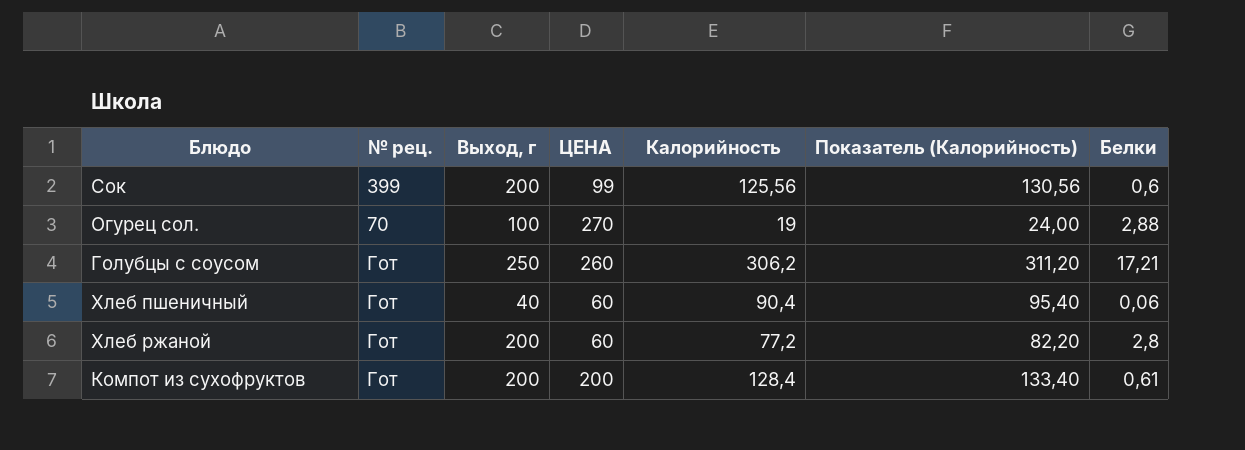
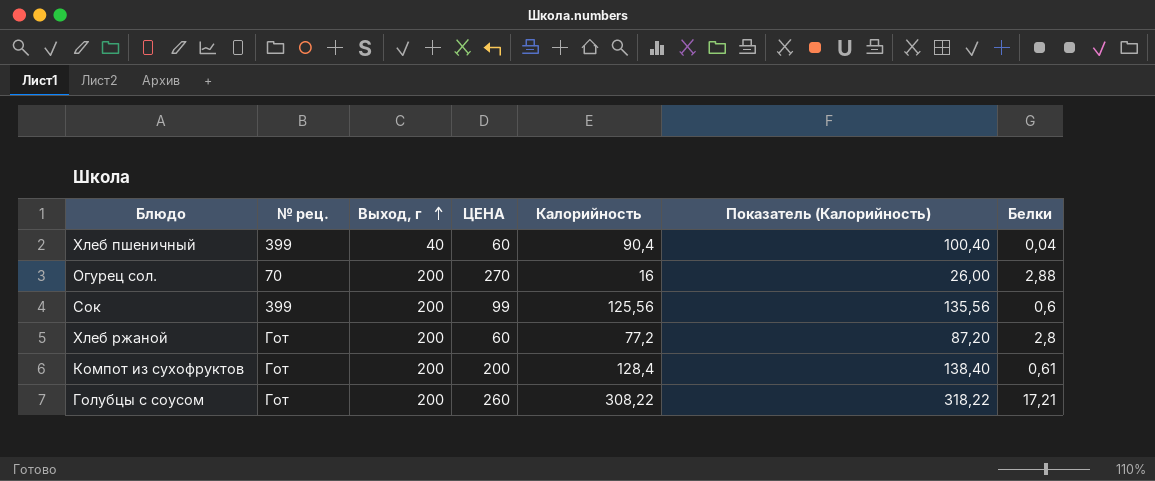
row order: none -> Выход, г ascending
column Показатель (Калорийность) | formula: [Калорийность] + 5 -> [Калорийность] + 10
Хлеб пшеничный | № рец.: Гот -> 399
Хлеб пшеничный | Белки: 0,06 -> 0,04
Огурец сол. | Выход, г: 100 -> 200
Огурец сол. | Калорийность: 19 -> 16
Голубцы с соусом | Выход, г: 250 -> 200
Голубцы с соусом | Калорийность: 306,2 -> 308,22

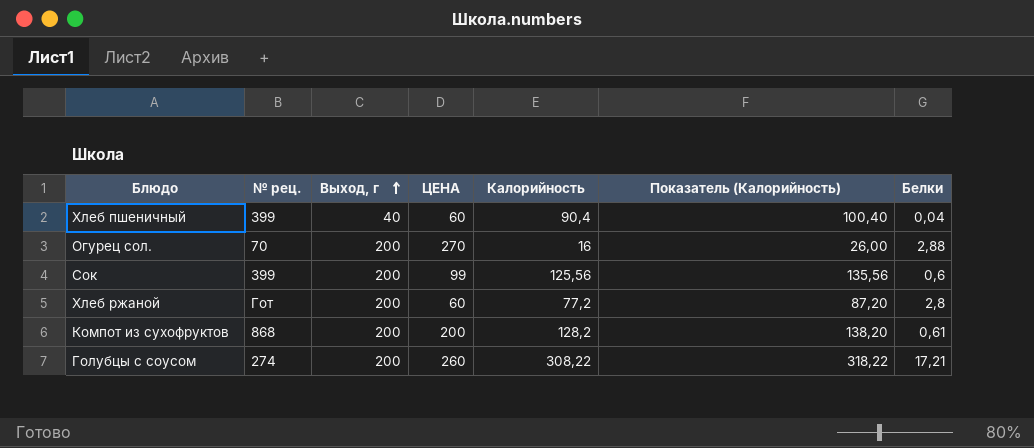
Компот из сухофруктов | № рец.: Гот -> 868
Компот из сухофруктов | Калорийность: 128,4 -> 128,2
Компот из сухофруктов | Показатель (Калорийность): 138,40 -> 138,20
Голубцы с соусом | № рец.: Гот -> 274

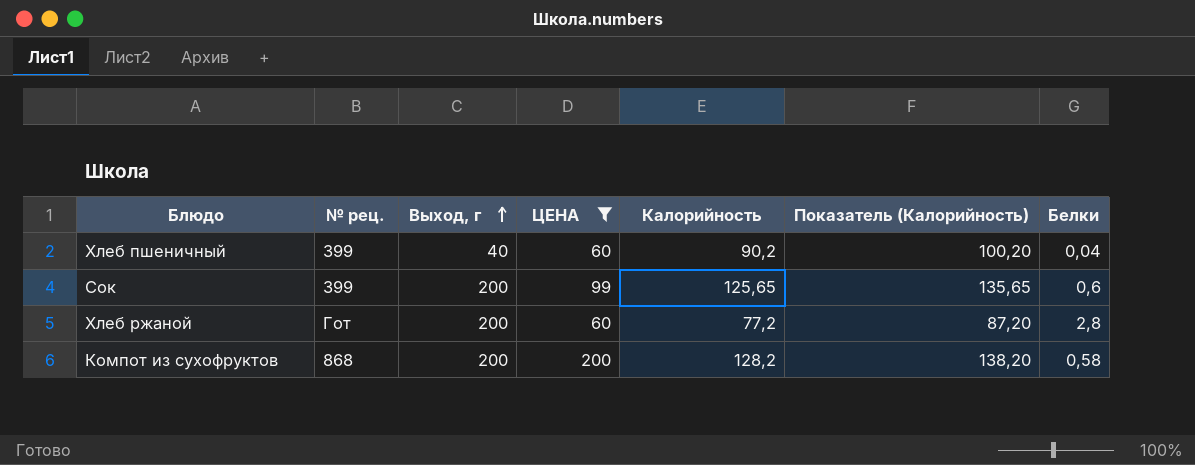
filter: none -> ЦЕНА <= 200
Хлеб пшеничный | Калорийность: 90,4 -> 90,2
Хлеб пшеничный | Показатель (Калорийность): 100,40 -> 100,20
Сок | Калорийность: 125,56 -> 125,65
Сок | Показатель (Калорийность): 135,56 -> 135,65
Компот из сухофруктов | Белки: 0,61 -> 0,58

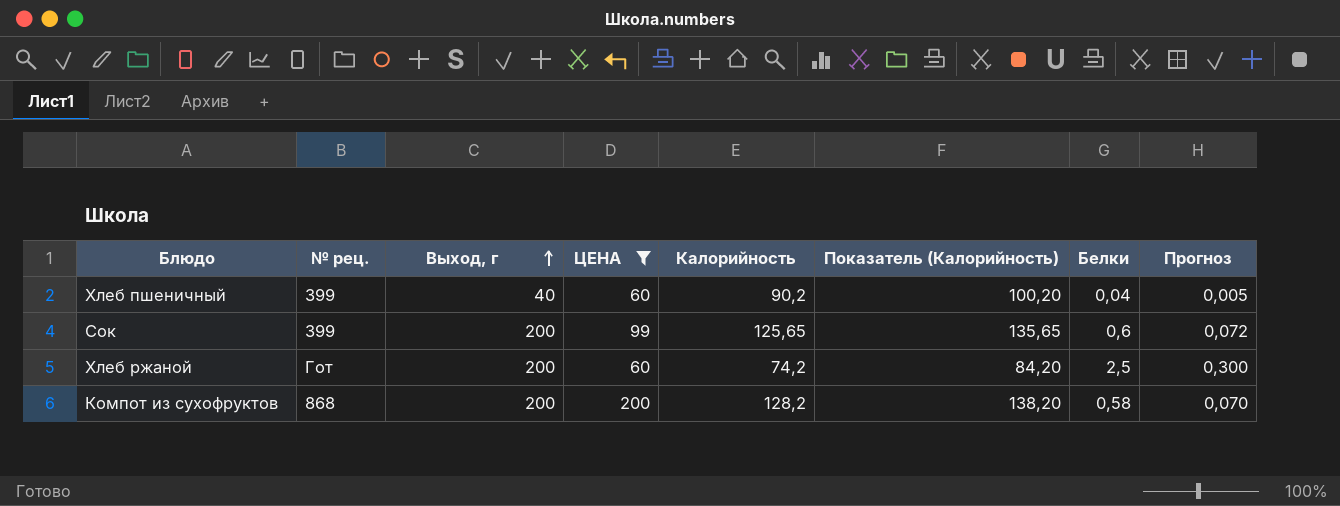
column Прогноз | formula: none -> [Белки] * 0,12
Хлеб ржаной | Калорийность: 77,2 -> 74,2
Хлеб ржаной | Показатель (Калорийность): 87,20 -> 84,20
Хлеб ржаной | Белки: 2,8 -> 2,5

